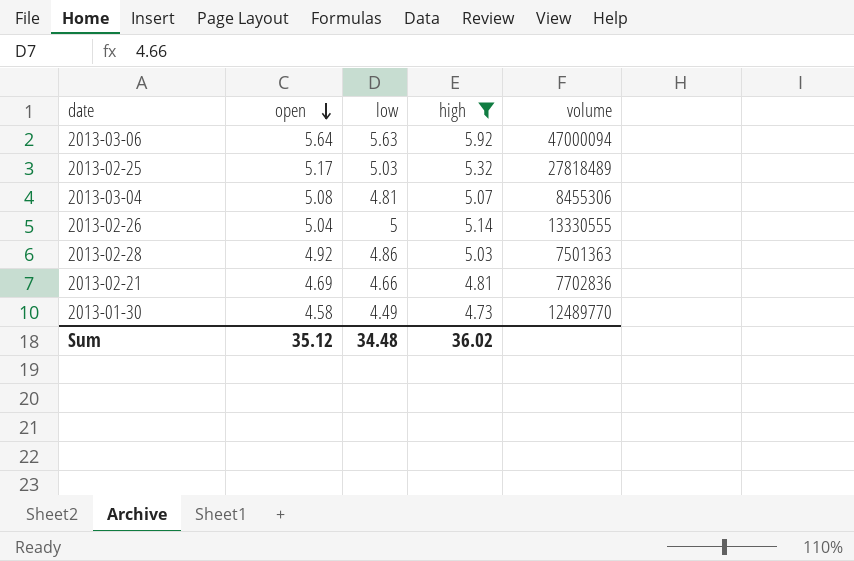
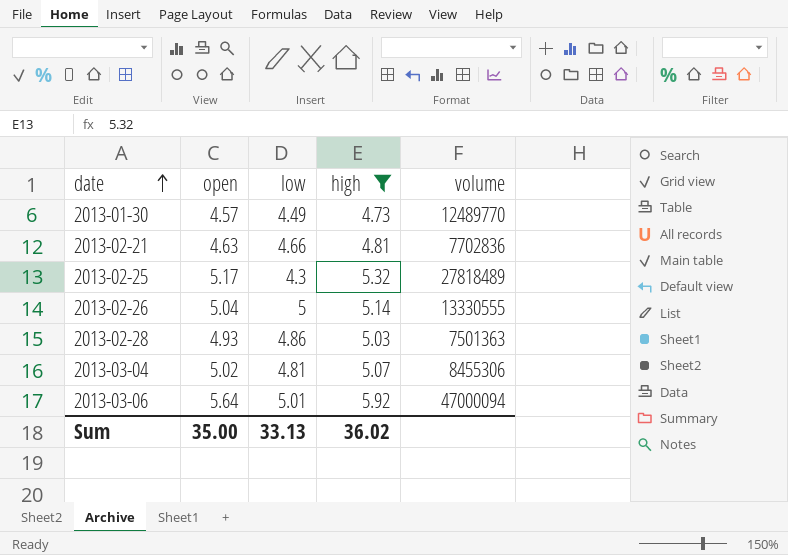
row order: open descending -> date ascending
2013-01-30 | open: 4.58 -> 4.57
2013-02-21 | open: 4.69 -> 4.63
2013-02-25 | low: 5.03 -> 4.3
2013-02-28 | open: 4.92 -> 4.93
2013-03-04 | open: 5.08 -> 5.02
2013-03-06 | low: 5.63 -> 5.01
Sum | open: 35.12 -> 35.00
Sum | low: 34.48 -> 33.13

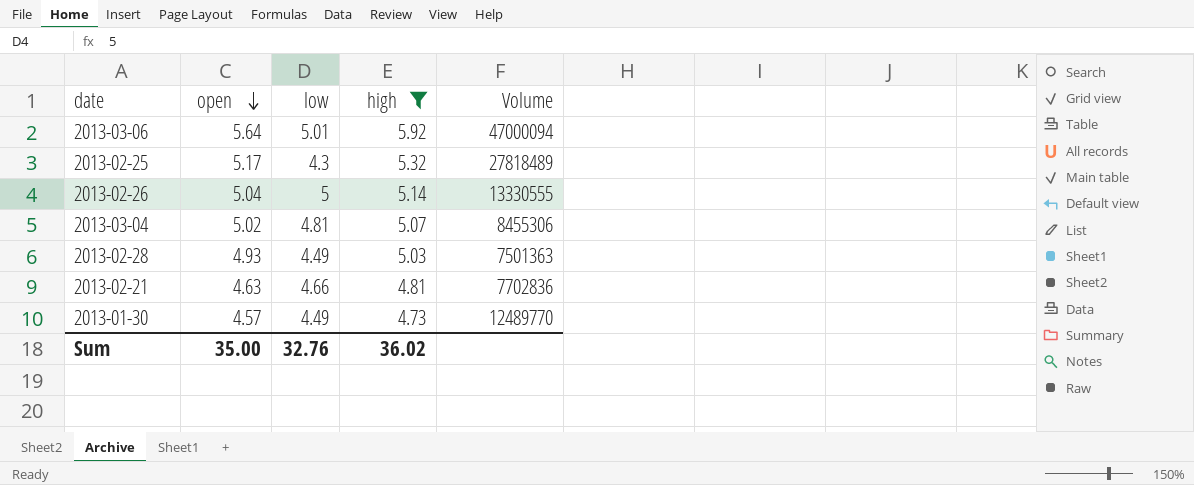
row order: date ascending -> open descending
column name: volume -> Volume
2013-02-28 | low: 4.86 -> 4.49
Sum | low: 33.13 -> 32.76

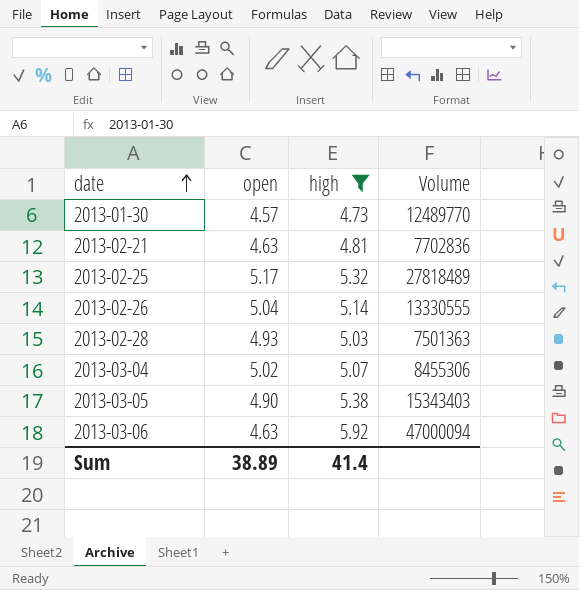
row order: open descending -> date ascending
column low | position: 3 -> none
row 2013-03-05: none -> 4.90 | 5.38 | 15343403
2013-03-06 | open: 5.64 -> 4.63
Sum | open: 35.00 -> 38.89
Sum | high: 36.02 -> 41.4

